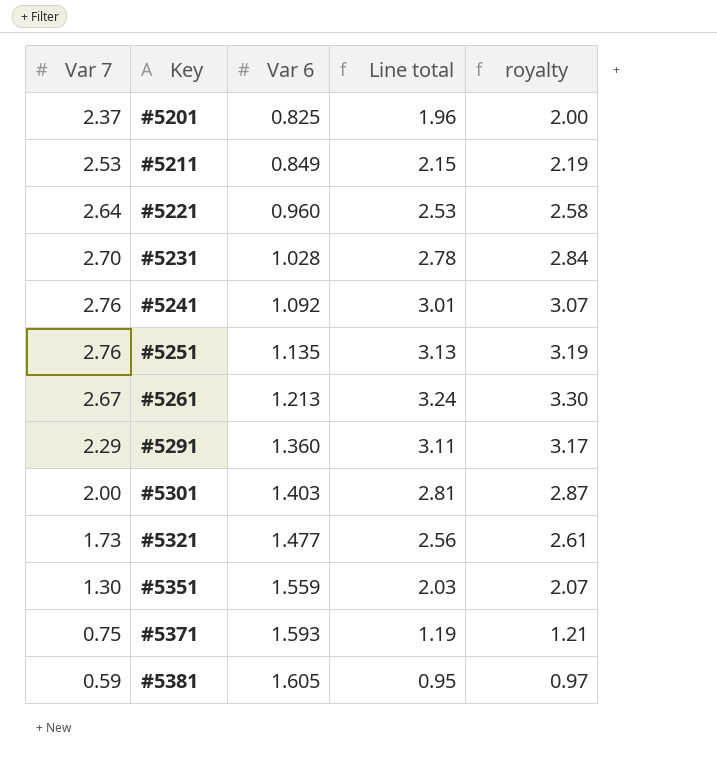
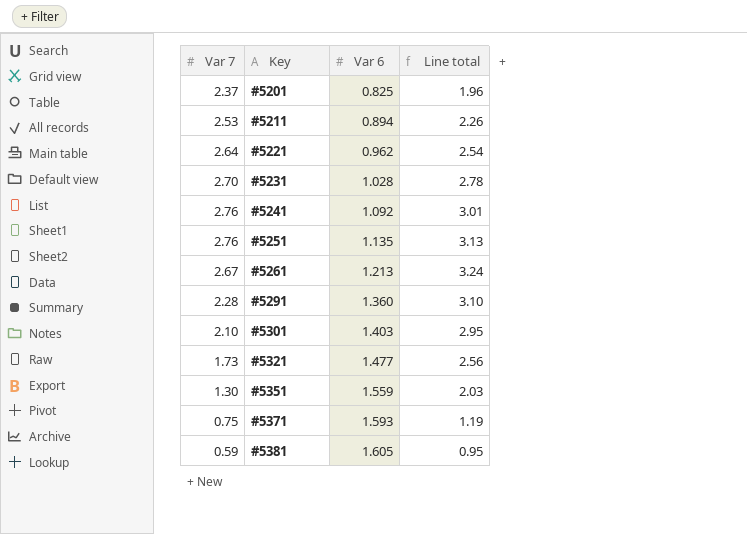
column royalty | formula: [Line total] * 1.02 -> none
#5211 | Var 6: 0.849 -> 0.894
#5211 | Line total: 2.15 -> 2.26
#5221 | Var 6: 0.960 -> 0.962
#5221 | Line total: 2.53 -> 2.54
#5291 | Var 7: 2.29 -> 2.28
#5291 | Line total: 3.11 -> 3.10
#5301 | Var 7: 2.00 -> 2.10
#5301 | Line total: 2.81 -> 2.95

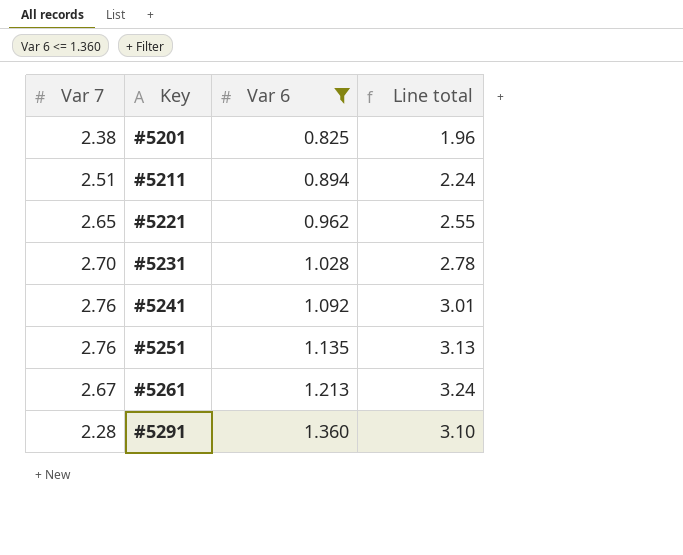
filter: none -> Var 6 <= 1.360
#5201 | Var 7: 2.37 -> 2.38
#5211 | Var 7: 2.53 -> 2.51
#5211 | Line total: 2.26 -> 2.24
#5221 | Var 7: 2.64 -> 2.65
#5221 | Line total: 2.54 -> 2.55

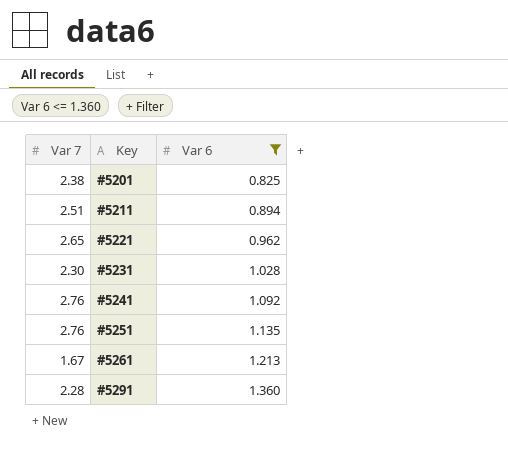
column Line total | formula: [Var 7] * [Var 6] -> none
#5231 | Var 7: 2.70 -> 2.30
#5261 | Var 7: 2.67 -> 1.67

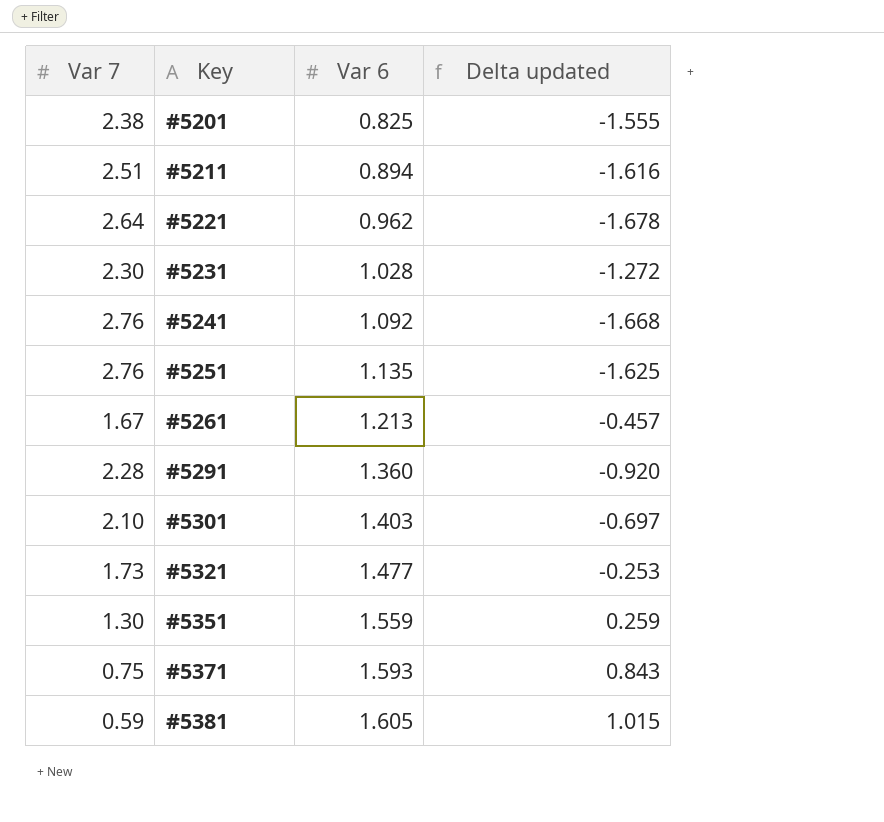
filter: Var 6 <= 1.360 -> none
column Delta updated | formula: none -> [Var 6] - [Var 7]
#5221 | Var 7: 2.65 -> 2.64

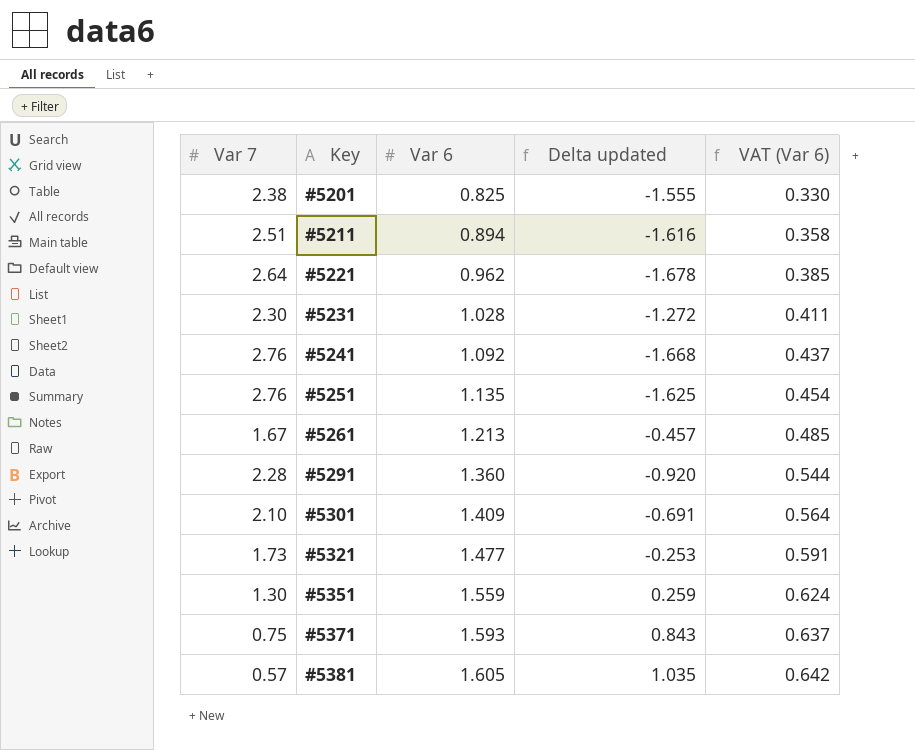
column VAT (Var 6) | formula: none -> [Var 6] * 0.4
#5301 | Var 6: 1.403 -> 1.409
#5301 | Delta updated: -0.697 -> -0.691
#5381 | Var 7: 0.59 -> 0.57
#5381 | Delta updated: 1.015 -> 1.035

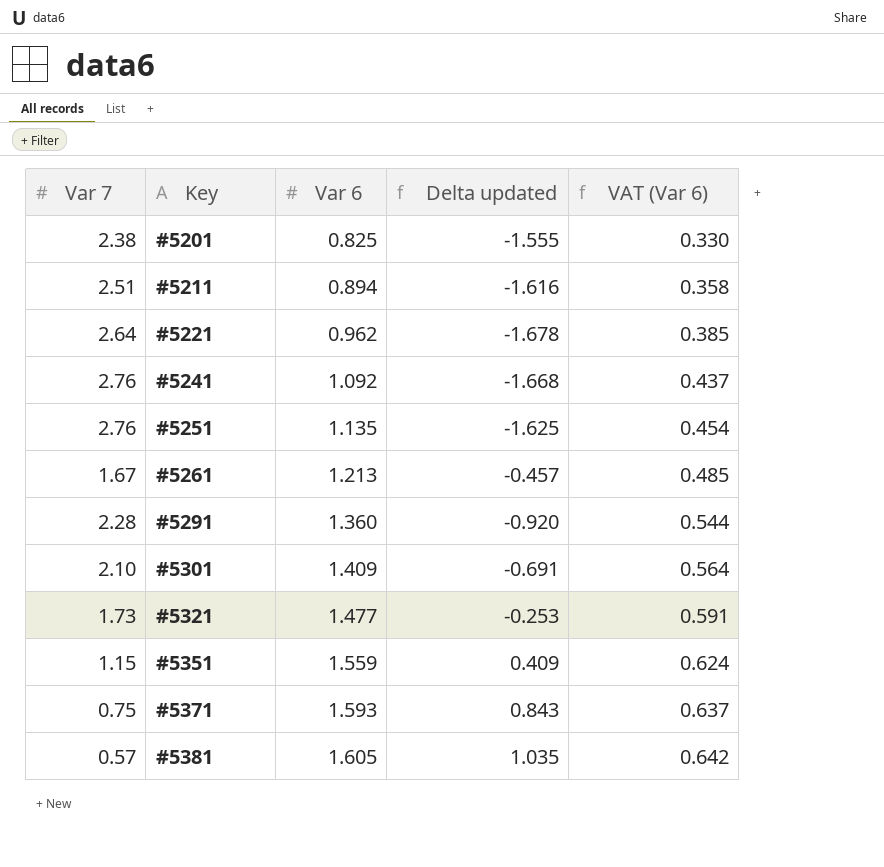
row #5231: 2.30 | 1.028 | -1.272 | 0.411 -> none
#5351 | Var 7: 1.30 -> 1.15
#5351 | Delta updated: 0.259 -> 0.409

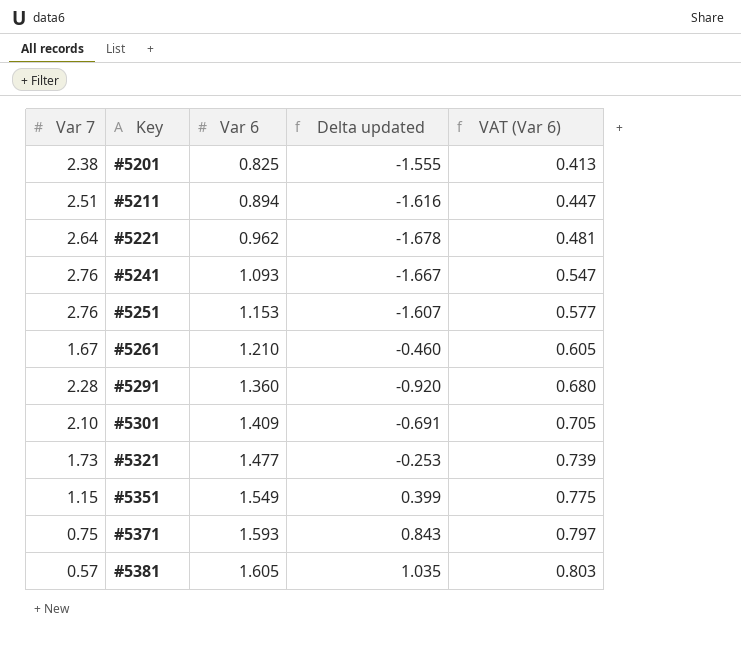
column VAT (Var 6) | formula: [Var 6] * 0.4 -> [Var 6] * 0.5
#5241 | Var 6: 1.092 -> 1.093
#5241 | Delta updated: -1.668 -> -1.667
#5251 | Var 6: 1.135 -> 1.153
#5251 | Delta updated: -1.625 -> -1.607
#5261 | Var 6: 1.213 -> 1.210
#5261 | Delta updated: -0.457 -> -0.460
#5351 | Var 6: 1.559 -> 1.549
#5351 | Delta updated: 0.409 -> 0.399

